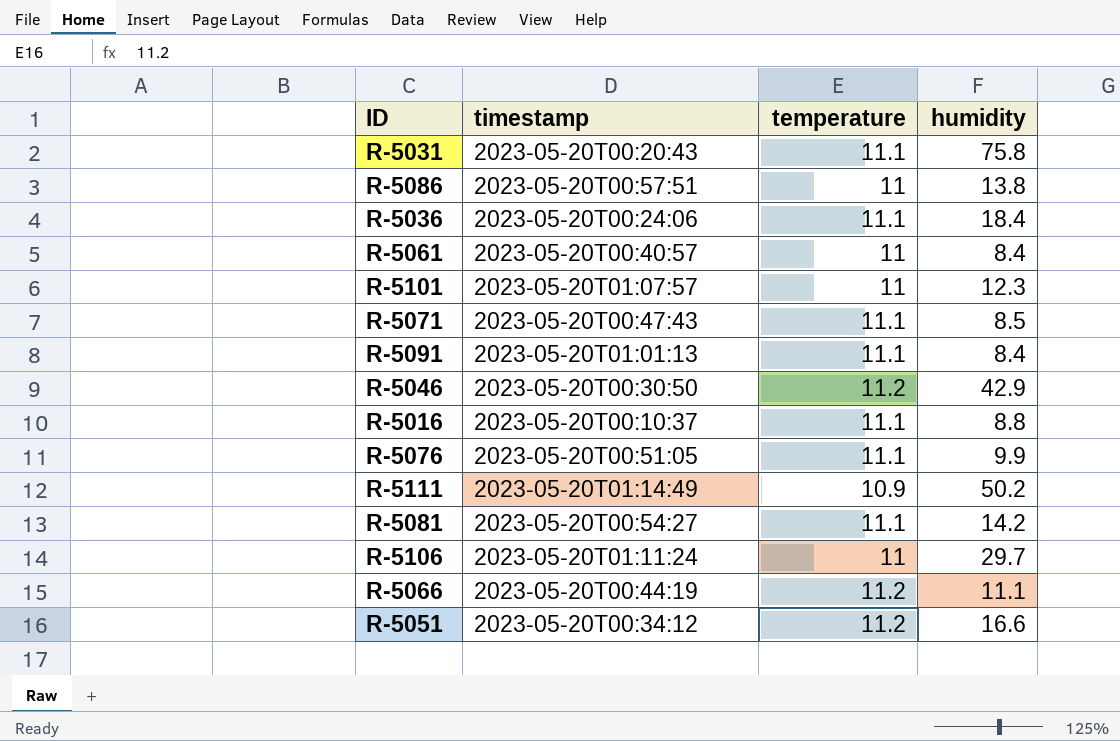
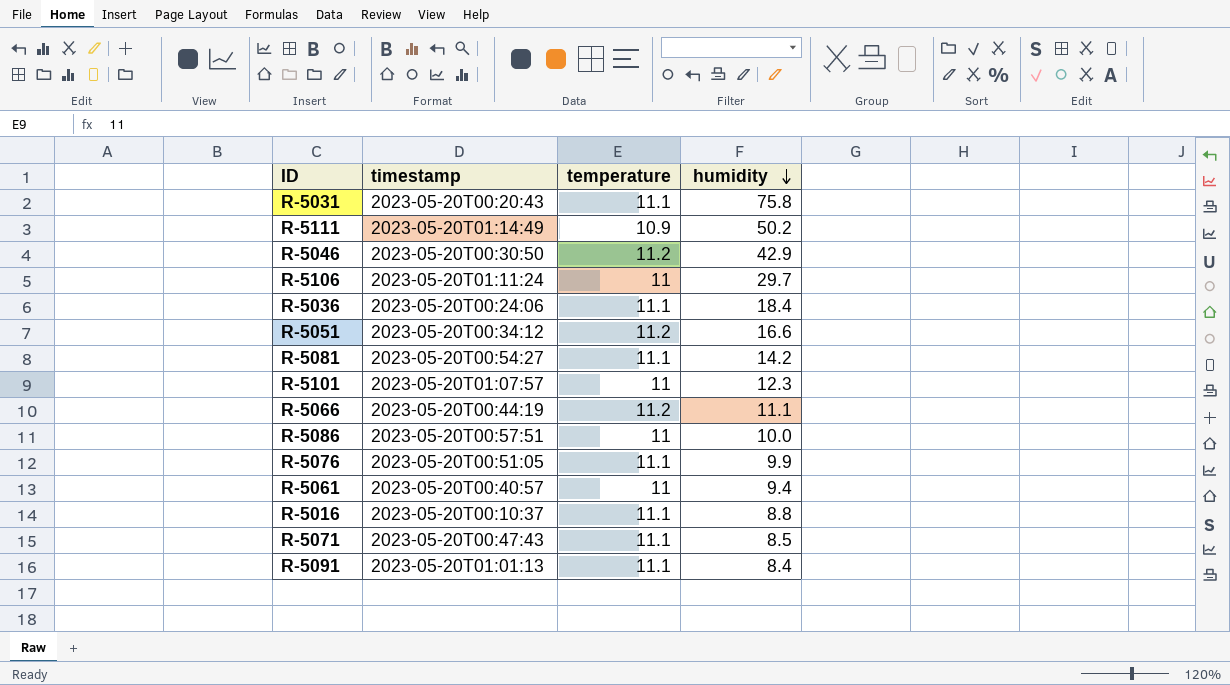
row order: none -> humidity descending
R-5086 | humidity: 13.8 -> 10.0
R-5061 | humidity: 8.4 -> 9.4

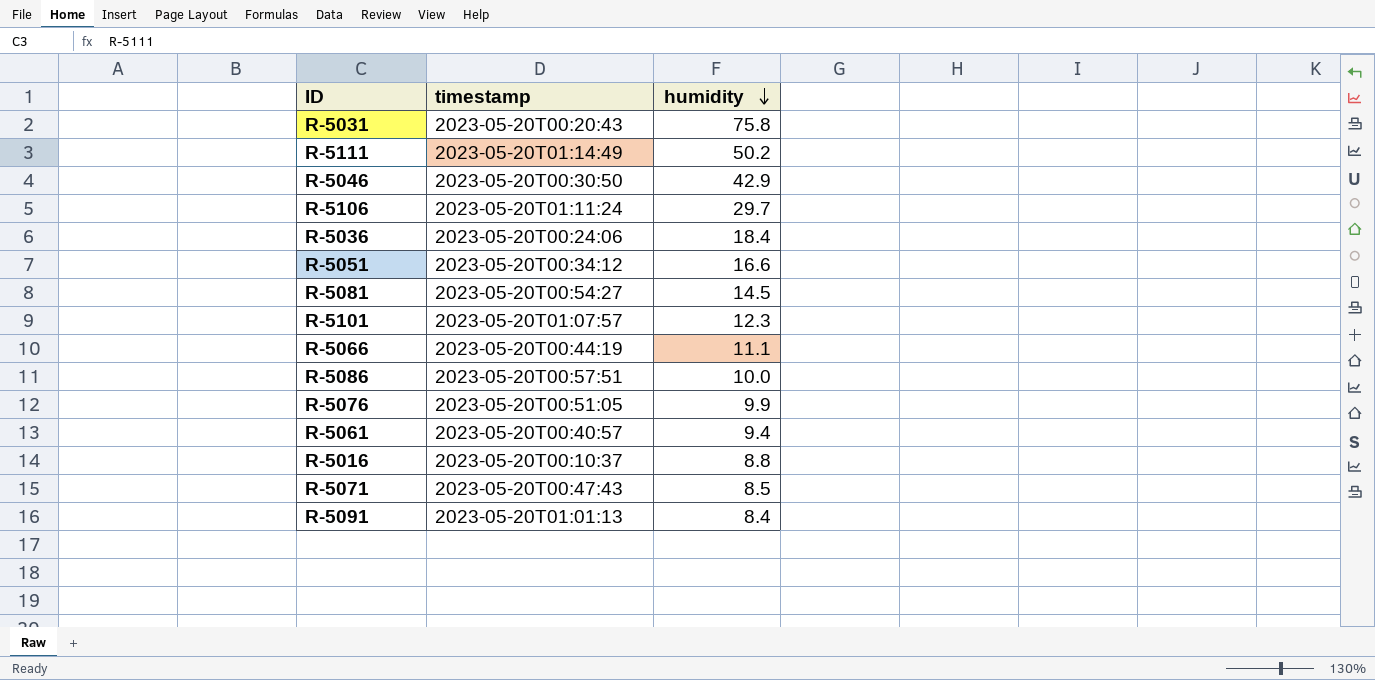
column temperature | position: 3 -> none
R-5081 | humidity: 14.2 -> 14.5

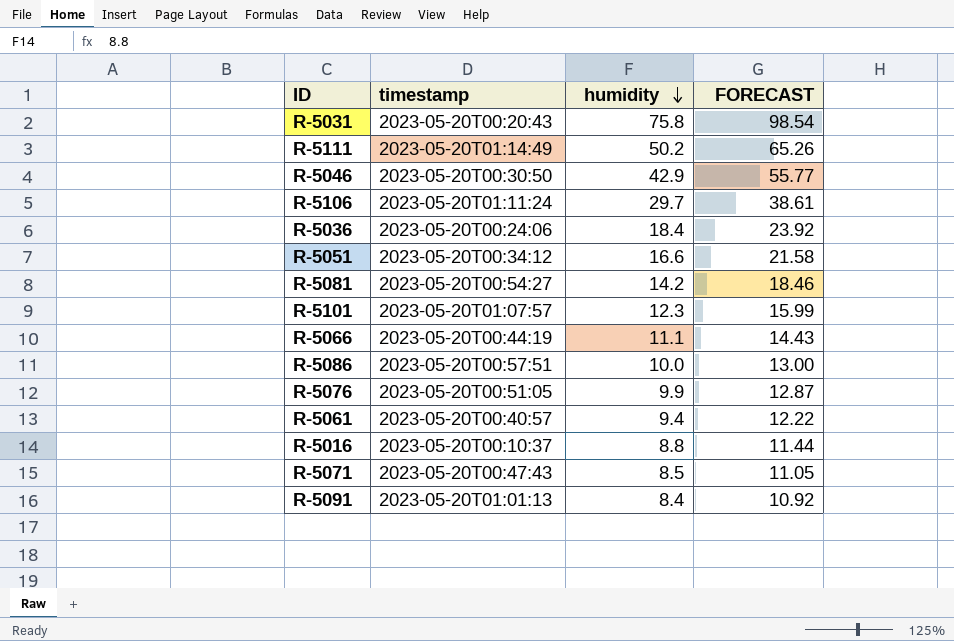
column FORECAST | formula: none -> [humidity] * 1.3
R-5081 | humidity: 14.5 -> 14.2

